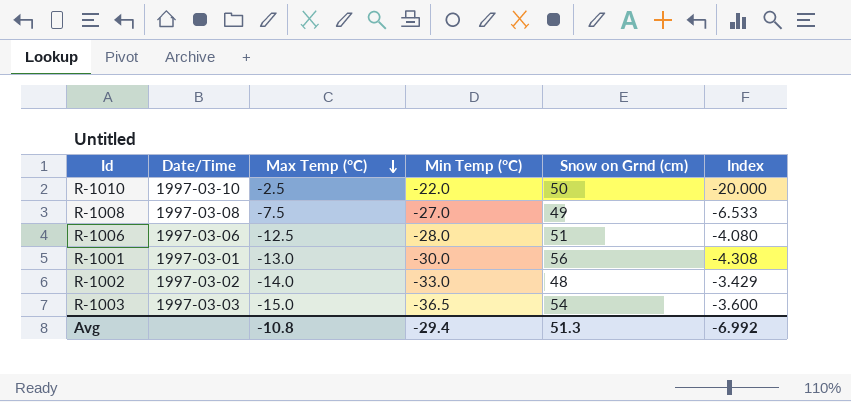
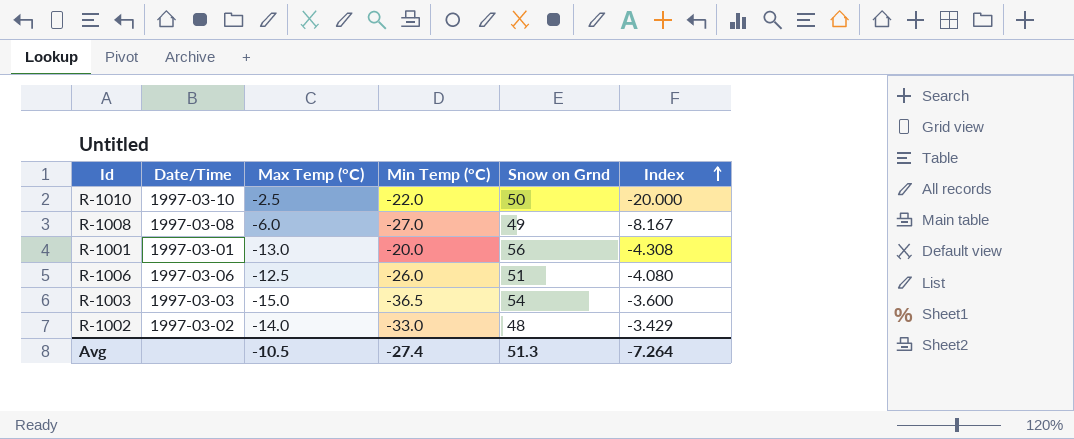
row order: Max Temp (°C) descending -> Index ascending
column name: Snow on Grnd (cm) -> Snow on Grnd
R-1008 | Max Temp (°C): -7.5 -> -6.0
R-1008 | Index: -6.533 -> -8.167
R-1001 | Min Temp (°C): -30.0 -> -20.0
R-1006 | Min Temp (°C): -28.0 -> -26.0
Avg | Max Temp (°C): -10.8 -> -10.5
Avg | Min Temp (°C): -29.4 -> -27.4
Avg | Index: -6.992 -> -7.264

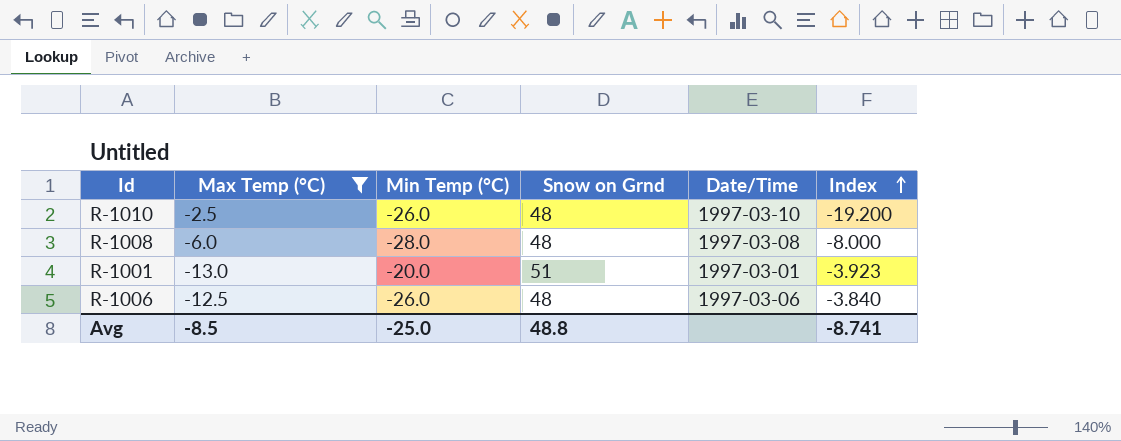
filter: none -> Max Temp (°C) >= -13.0
column Date/Time | position: 2 -> 5
R-1010 | Min Temp (°C): -22.0 -> -26.0
R-1010 | Snow on Grnd: 50 -> 48
R-1010 | Index: -20.000 -> -19.200
R-1008 | Min Temp (°C): -27.0 -> -28.0
R-1008 | Snow on Grnd: 49 -> 48
R-1008 | Index: -8.167 -> -8.000
R-1001 | Snow on Grnd: 56 -> 51
R-1001 | Index: -4.308 -> -3.923
R-1006 | Snow on Grnd: 51 -> 48
R-1006 | Index: -4.080 -> -3.840
Avg | Max Temp (°C): -10.5 -> -8.5
Avg | Min Temp (°C): -27.4 -> -25.0
Avg | Snow on Grnd: 51.3 -> 48.8
Avg | Index: -7.264 -> -8.741

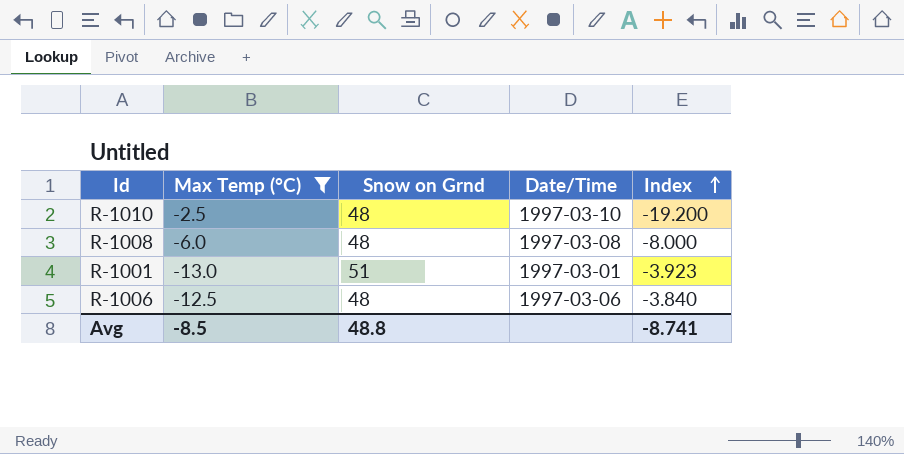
column Min Temp (°C) | position: 3 -> none

